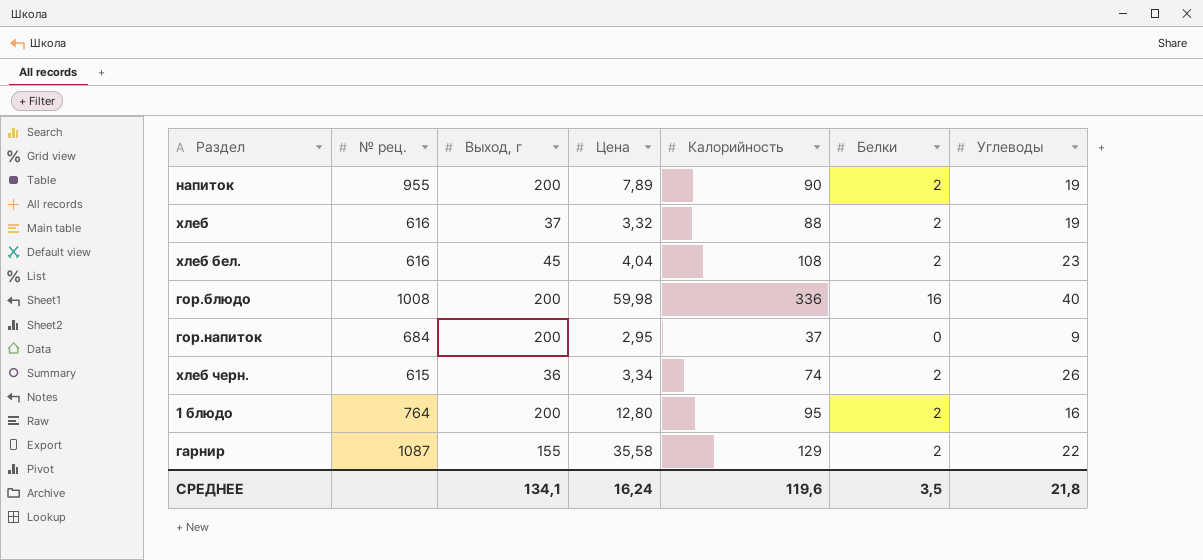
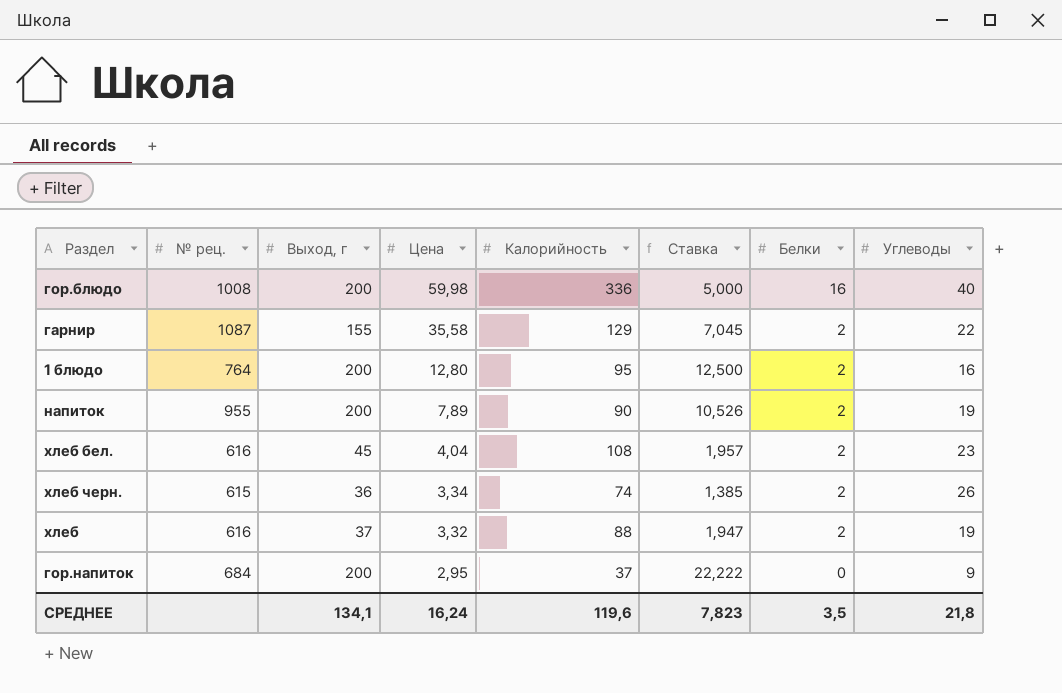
row order: none -> Цена descending
column Ставка | formula: none -> [Выход, г] / [Углеводы]

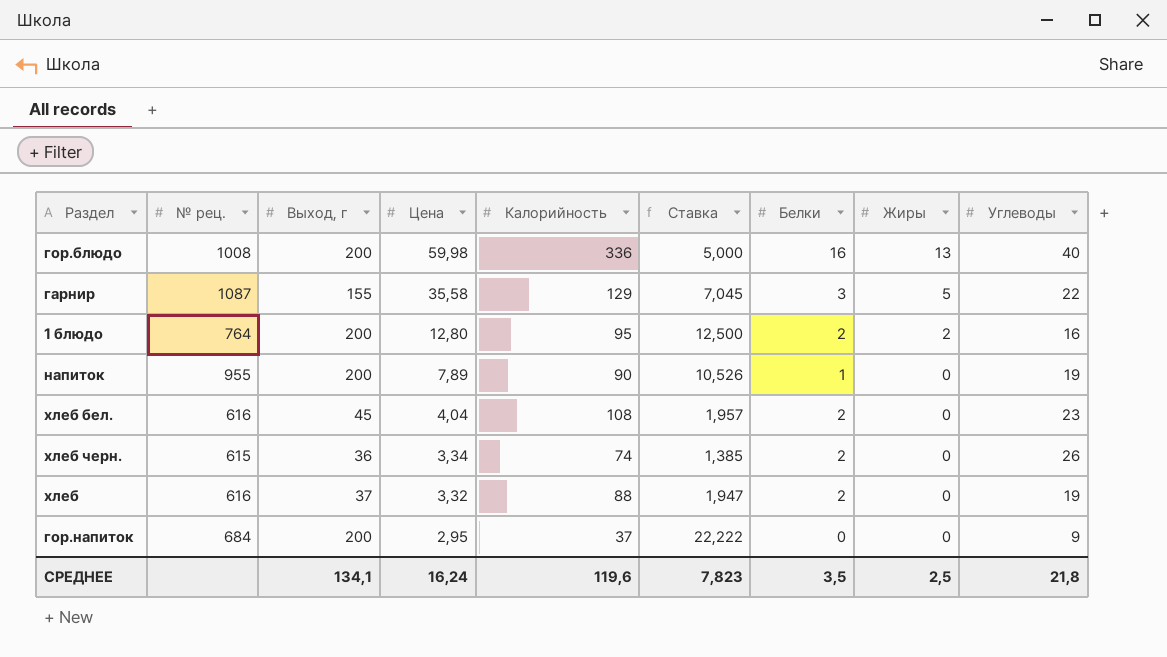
column Жиры | position: none -> 8
гарнир | Белки: 2 -> 3
напиток | Белки: 2 -> 1

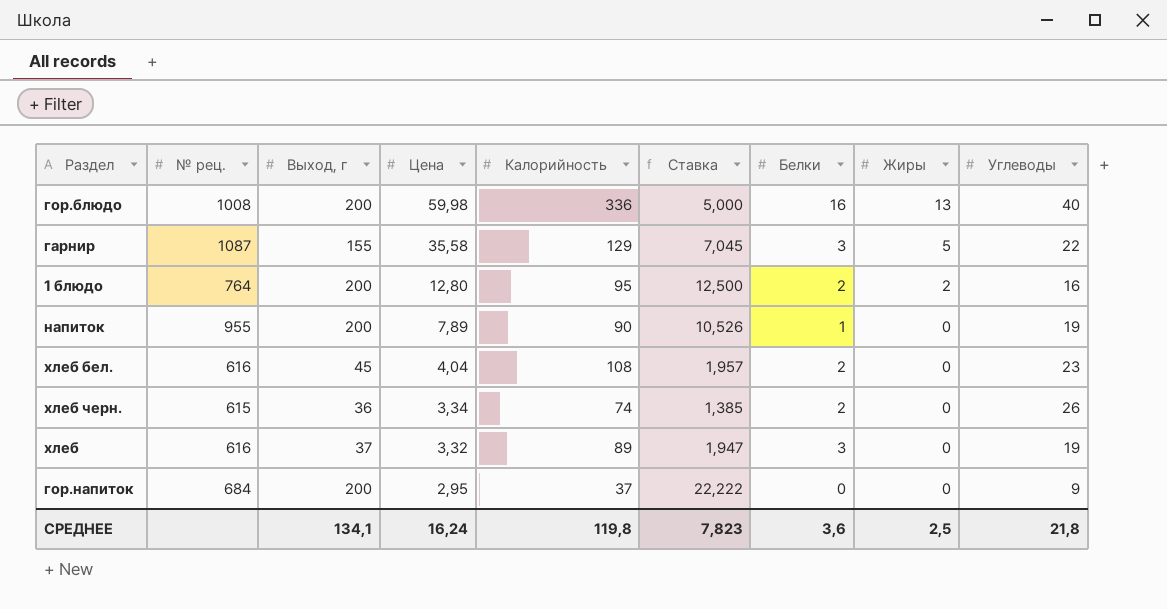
хлеб | Калорийность: 88 -> 89
хлеб | Белки: 2 -> 3
СРЕДНЕЕ | Калорийность: 119,6 -> 119,8
СРЕДНЕЕ | Белки: 3,5 -> 3,6

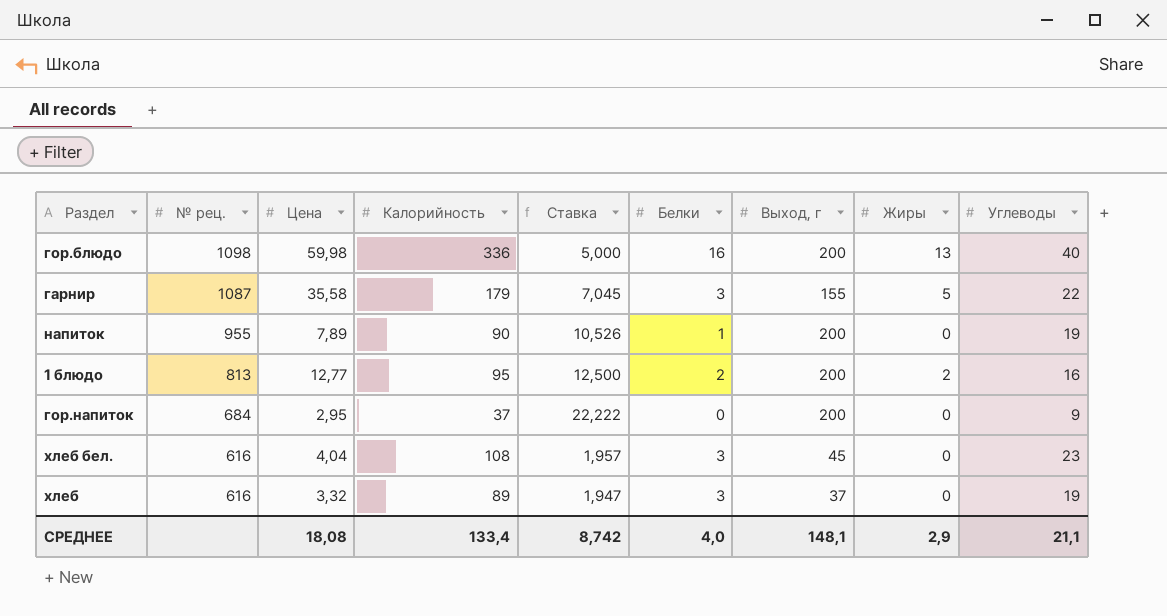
row order: Цена descending -> № рец. descending
column Выход, г | position: 3 -> 7
row хлеб черн.: 615 | 36 | 3,34 | 74 | 1,385 | 2 | 0 | 26 -> none
гор.блюдо | № рец.: 1008 -> 1098
гарнир | Калорийность: 129 -> 179
1 блюдо | № рец.: 764 -> 813
1 блюдо | Цена: 12,80 -> 12,77
хлеб бел. | Белки: 2 -> 3
СРЕДНЕЕ | Цена: 16,24 -> 18,08
СРЕДНЕЕ | Калорийность: 119,8 -> 133,4
СРЕДНЕЕ | Ставка: 7,823 -> 8,742
СРЕДНЕЕ | Белки: 3,6 -> 4,0
СРЕДНЕЕ | Выход, г: 134,1 -> 148,1
СРЕДНЕЕ | Жиры: 2,5 -> 2,9
СРЕДНЕЕ | Углеводы: 21,8 -> 21,1

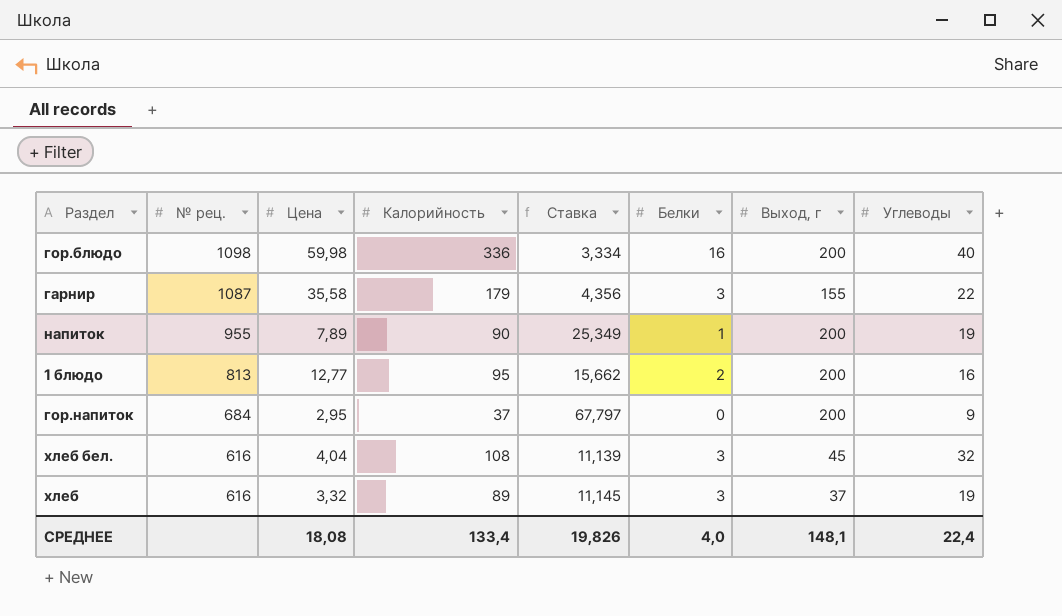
column Жиры | position: 8 -> none
column Ставка | formula: [Выход, г] / [Углеводы] -> [Выход, г] / [Цена]
хлеб бел. | Углеводы: 23 -> 32
СРЕДНЕЕ | Ставка: 8,742 -> 19,826
СРЕДНЕЕ | Углеводы: 21,1 -> 22,4

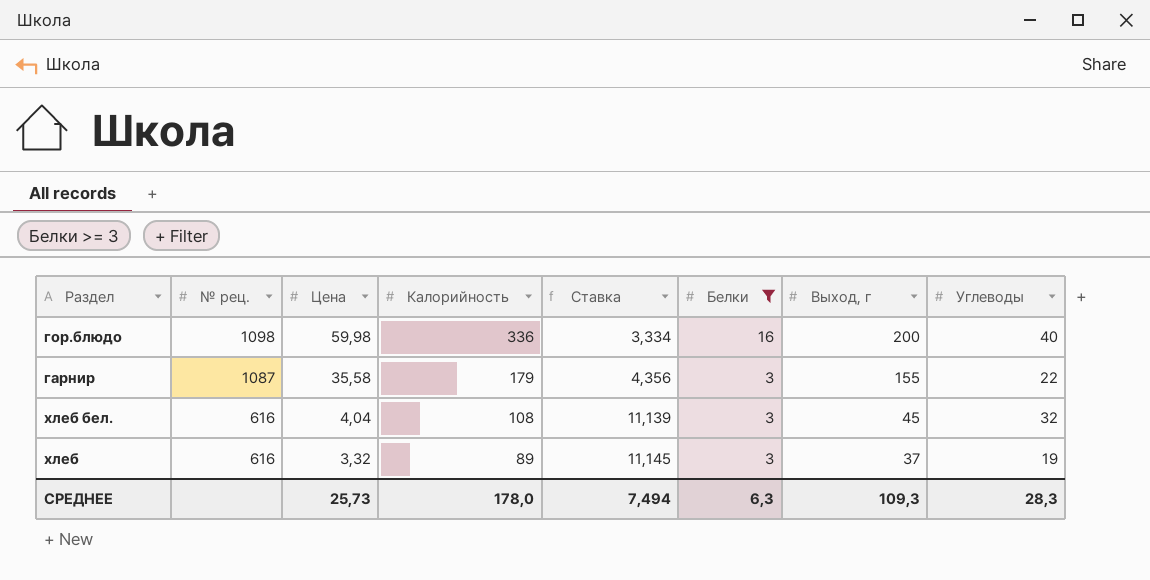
filter: none -> Белки >= 3
СРЕДНЕЕ | Цена: 18,08 -> 25,73
СРЕДНЕЕ | Калорийность: 133,4 -> 178,0
СРЕДНЕЕ | Ставка: 19,826 -> 7,494
СРЕДНЕЕ | Белки: 4,0 -> 6,3
СРЕДНЕЕ | Выход, г: 148,1 -> 109,3
СРЕДНЕЕ | Углеводы: 22,4 -> 28,3

